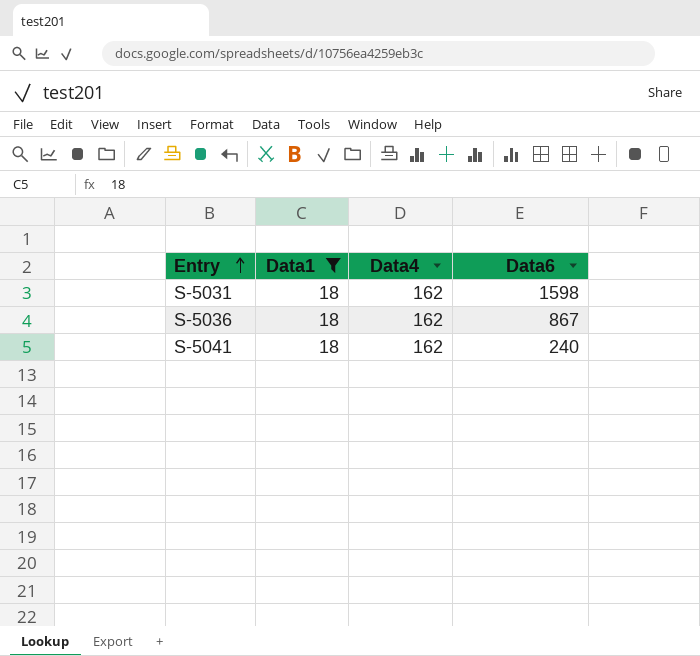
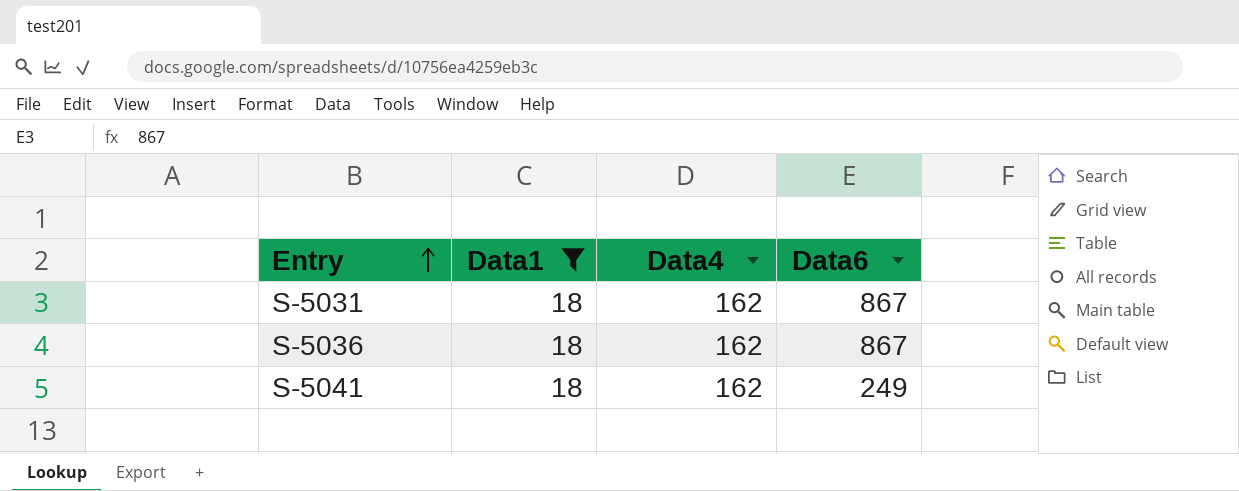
S-5031 | Data6: 1598 -> 867
S-5041 | Data6: 240 -> 249

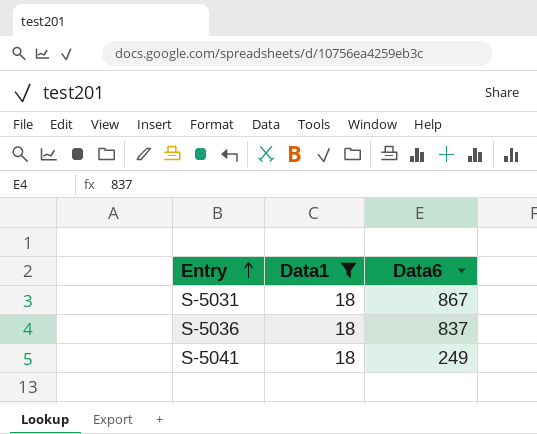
column Data4 | position: 3 -> none
S-5036 | Data6: 867 -> 837

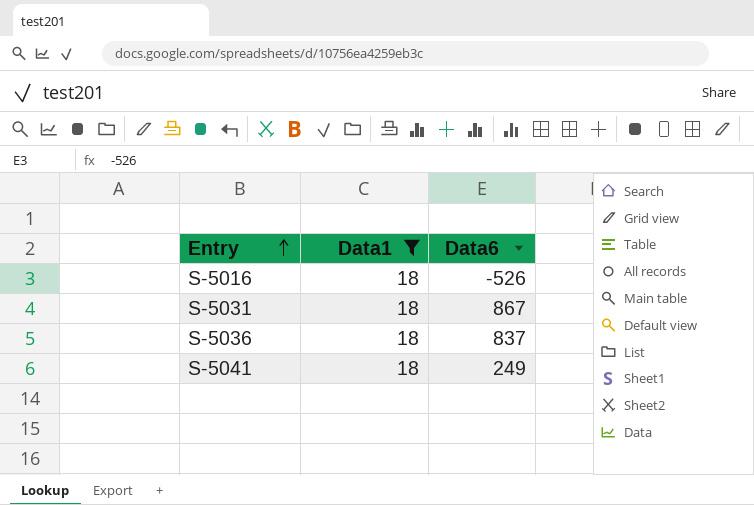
row S-5016: none -> 18 | -526

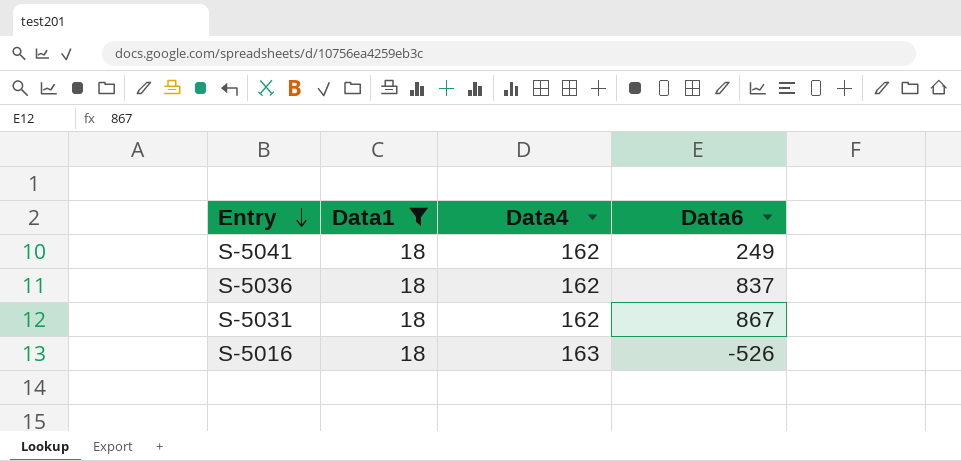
row order: Entry ascending -> Entry descending
column Data4 | position: none -> 3

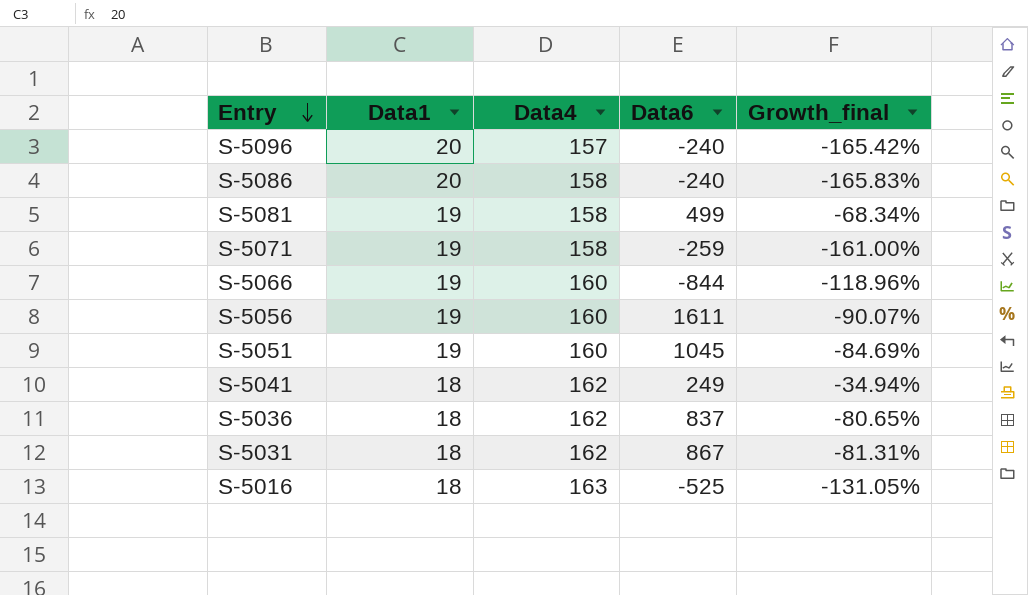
filter: Data1 = 18 -> none
column Growth_final | formula: none -> ([Data4] - [Data6]) / [Data6]
S-5016 | Data6: -526 -> -525

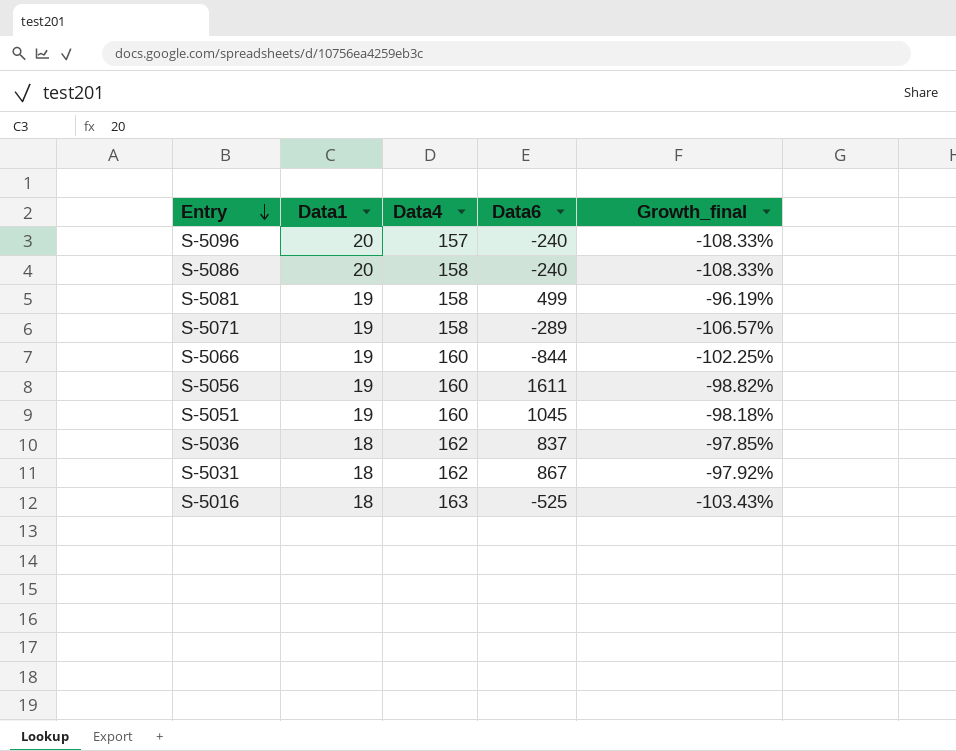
column Growth_final | formula: ([Data4] - [Data6]) / [Data6] -> ([Data1] - [Data6]) / [Data6]
row S-5041: 18 | 162 | 249 | -34.94% -> none
S-5071 | Data6: -259 -> -289

